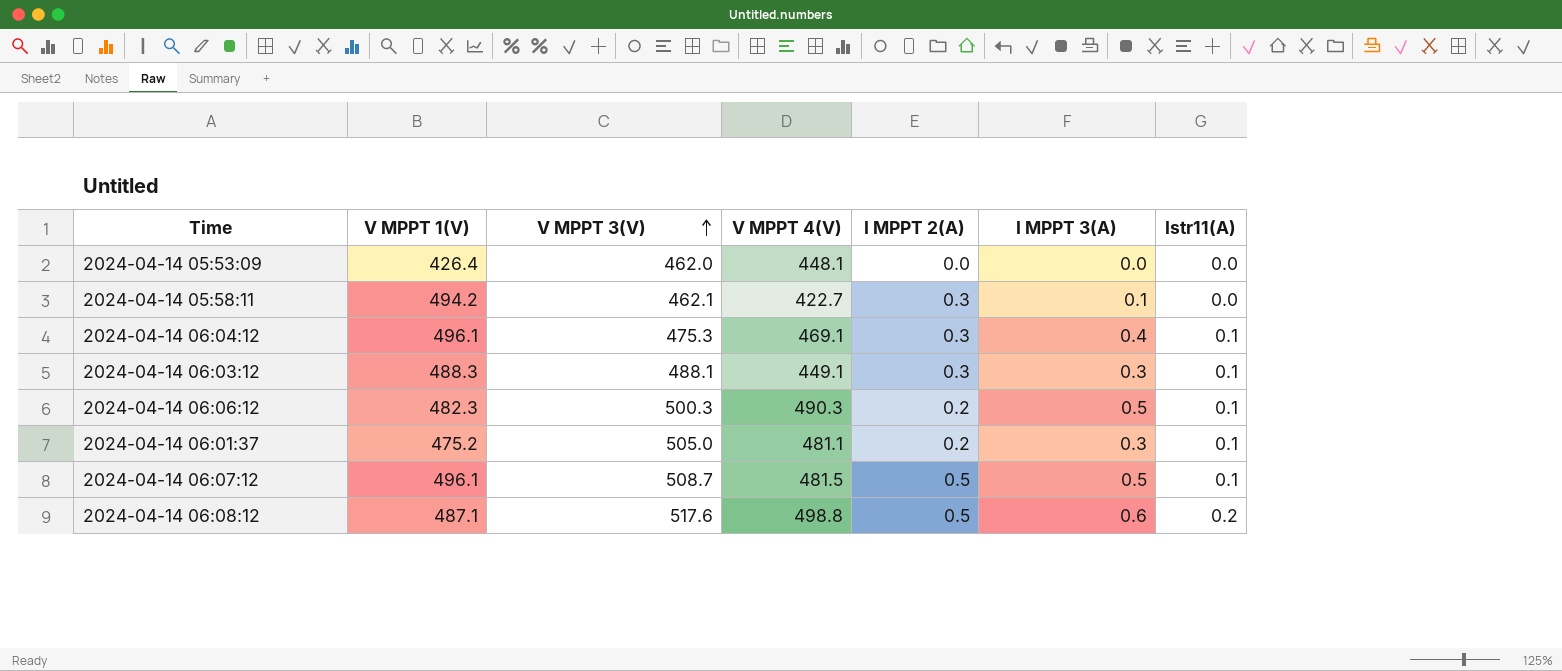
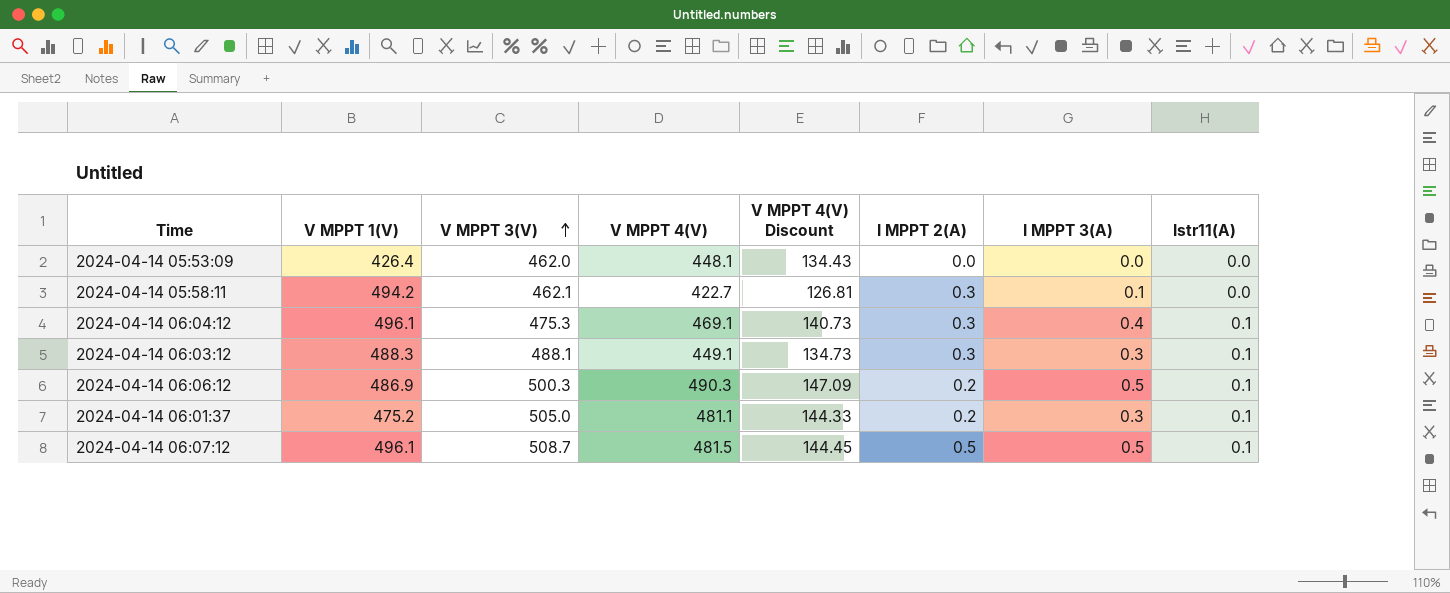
column V MPPT 4(V) Discount | formula: none -> [V MPPT 4(V)] * 0.3
row 2024-04-14 06:08:12: 487.1 | 517.6 | 498.8 | 0.5 | 0.6 | 0.2 -> none
2024-04-14 06:06:12 | V MPPT 1(V): 482.3 -> 486.9

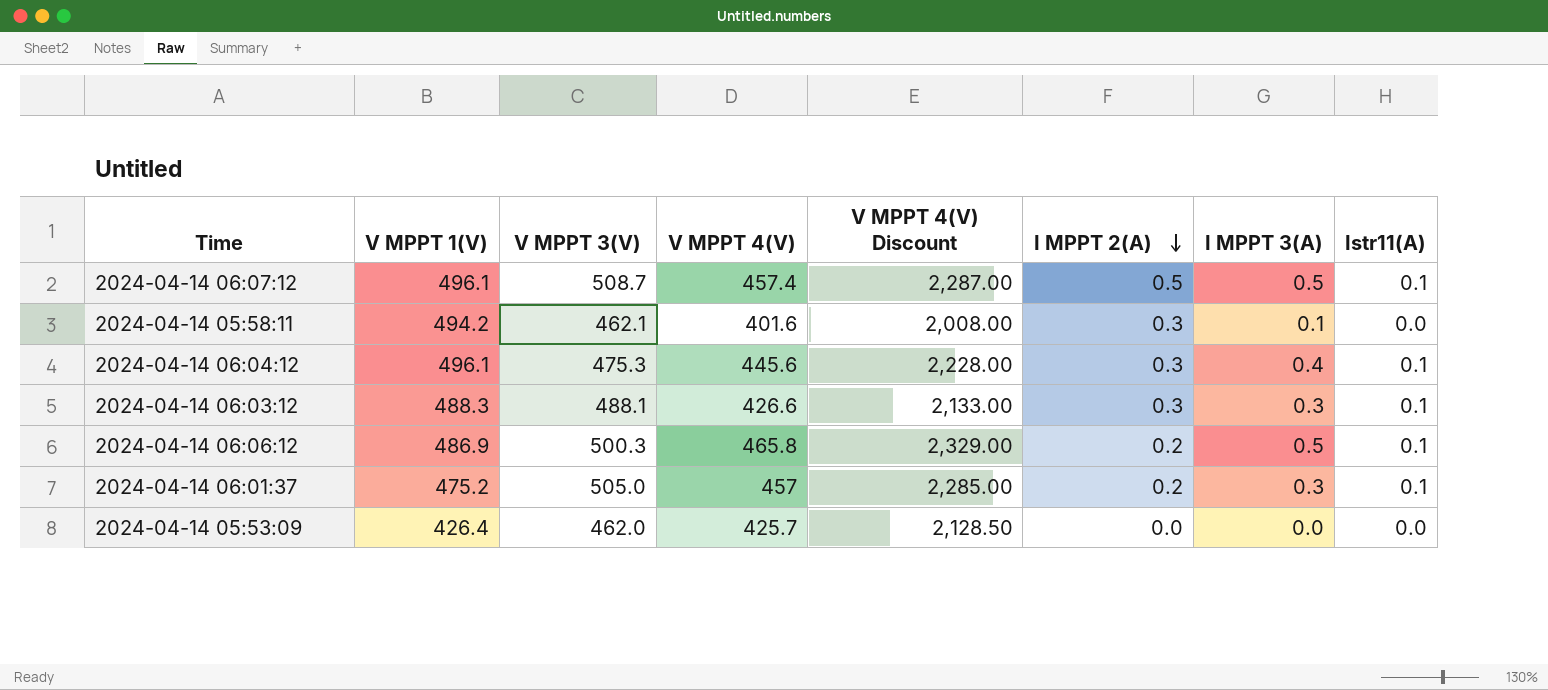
row order: V MPPT 3(V) ascending -> I MPPT 2(A) descending
column V MPPT 4(V) Discount | formula: [V MPPT 4(V)] * 0.3 -> [V MPPT 4(V)] * 5
2024-04-14 06:07:12 | V MPPT 4(V): 481.5 -> 457.4
2024-04-14 05:58:11 | V MPPT 4(V): 422.7 -> 401.6
2024-04-14 06:04:12 | V MPPT 4(V): 469.1 -> 445.6
2024-04-14 06:03:12 | V MPPT 4(V): 449.1 -> 426.6
2024-04-14 06:06:12 | V MPPT 4(V): 490.3 -> 465.8
2024-04-14 06:01:37 | V MPPT 4(V): 481.1 -> 457
2024-04-14 05:53:09 | V MPPT 4(V): 448.1 -> 425.7

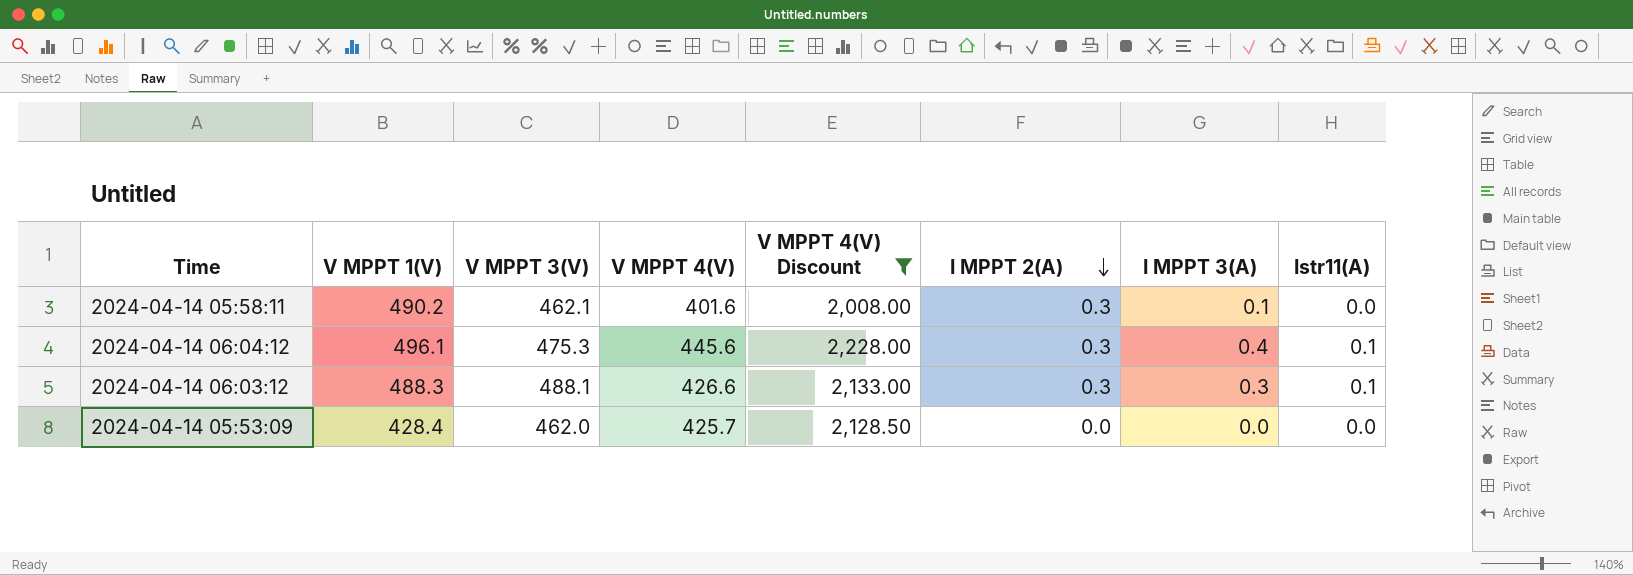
filter: none -> V MPPT 4(V) Discount <= 2,228.00
2024-04-14 05:58:11 | V MPPT 1(V): 494.2 -> 490.2
2024-04-14 05:53:09 | V MPPT 1(V): 426.4 -> 428.4

